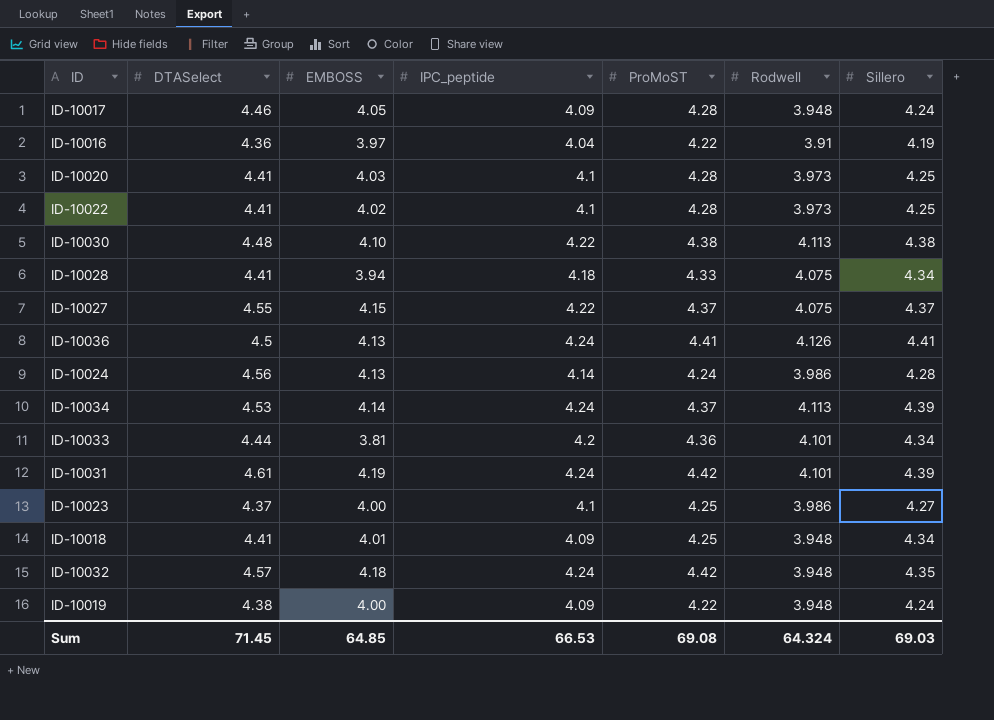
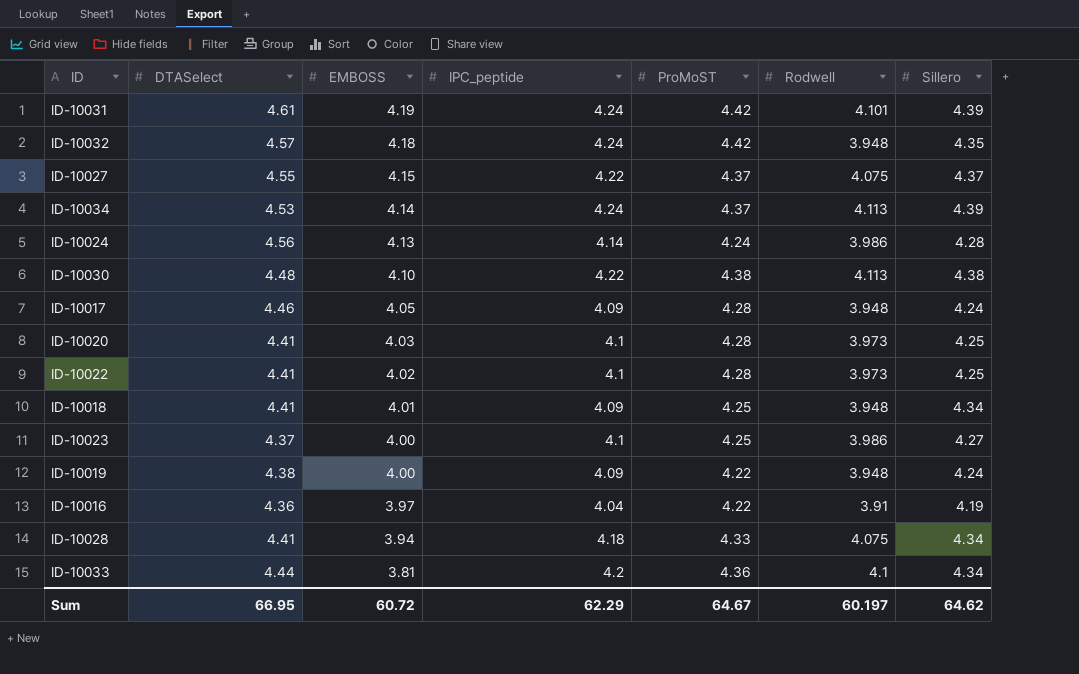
row order: none -> EMBOSS descending
row ID-10036: 4.5 | 4.13 | 4.24 | 4.41 | 4.126 | 4.41 -> none
ID-10033 | Rodwell: 4.101 -> 4.1
Sum | DTASelect: 71.45 -> 66.95
Sum | EMBOSS: 64.85 -> 60.72
Sum | IPC_peptide: 66.53 -> 62.29
Sum | ProMoST: 69.08 -> 64.67
Sum | Rodwell: 64.324 -> 60.197
Sum | Sillero: 69.03 -> 64.62

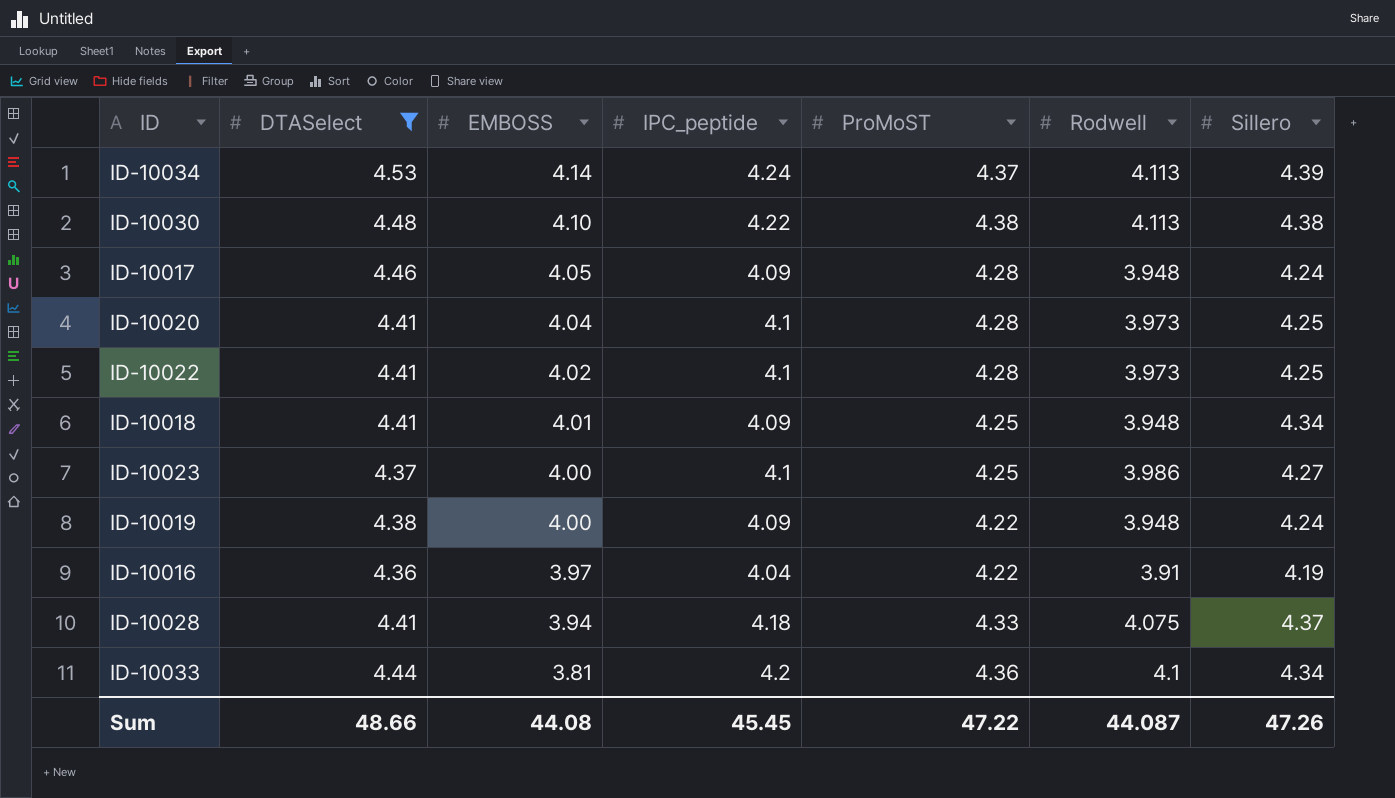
filter: none -> DTASelect <= 4.53
ID-10020 | EMBOSS: 4.03 -> 4.04
ID-10028 | Sillero: 4.34 -> 4.37
Sum | DTASelect: 66.95 -> 48.66
Sum | EMBOSS: 60.72 -> 44.08
Sum | IPC_peptide: 62.29 -> 45.45
Sum | ProMoST: 64.67 -> 47.22
Sum | Rodwell: 60.197 -> 44.087
Sum | Sillero: 64.62 -> 47.26

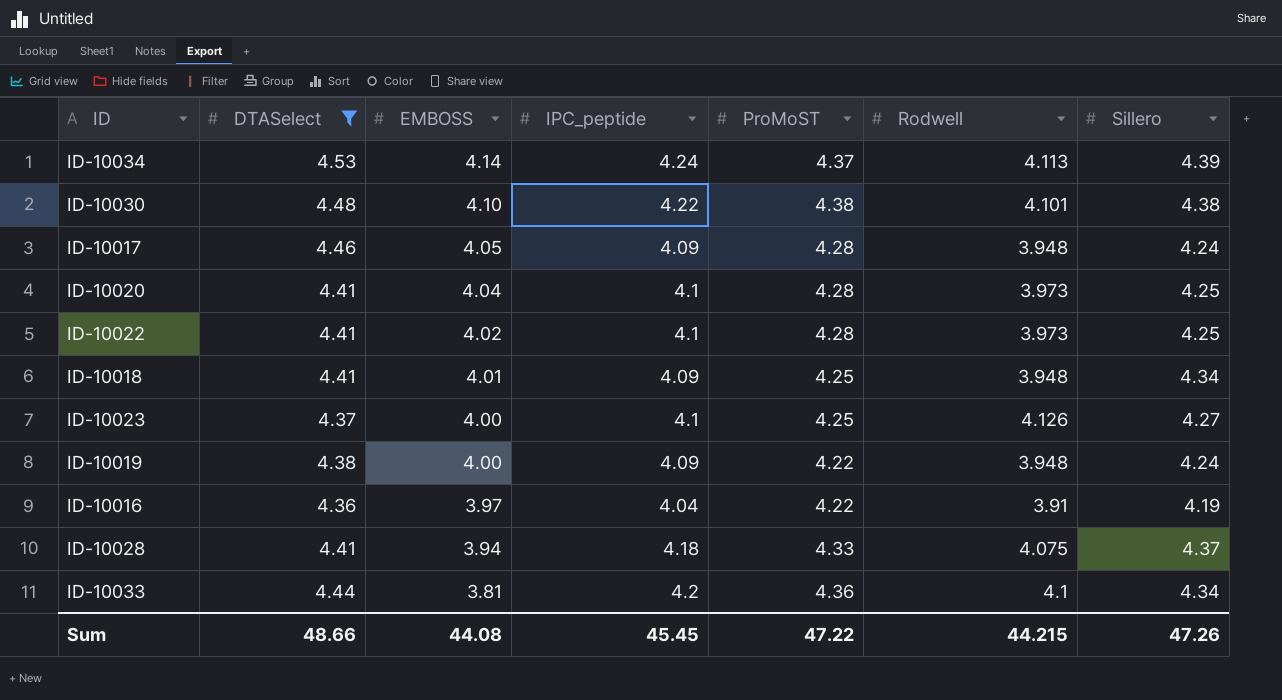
ID-10030 | Rodwell: 4.113 -> 4.101
ID-10023 | Rodwell: 3.986 -> 4.126
Sum | Rodwell: 44.087 -> 44.215

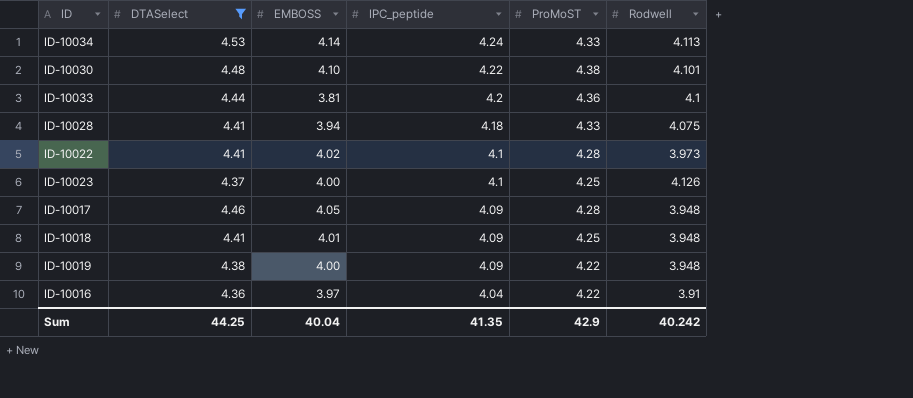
row order: EMBOSS descending -> IPC_peptide descending
column Sillero | position: 7 -> none
row ID-10020: 4.41 | 4.04 | 4.1 | 4.28 | 3.973 | 4.25 -> none
ID-10034 | ProMoST: 4.37 -> 4.33
Sum | DTASelect: 48.66 -> 44.25
Sum | EMBOSS: 44.08 -> 40.04
Sum | IPC_peptide: 45.45 -> 41.35
Sum | ProMoST: 47.22 -> 42.9
Sum | Rodwell: 44.215 -> 40.242

